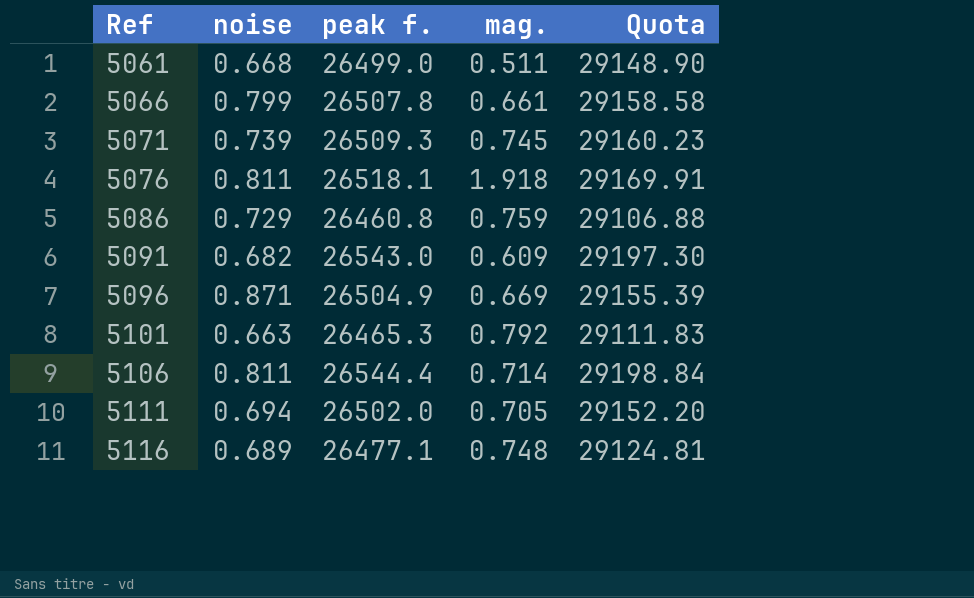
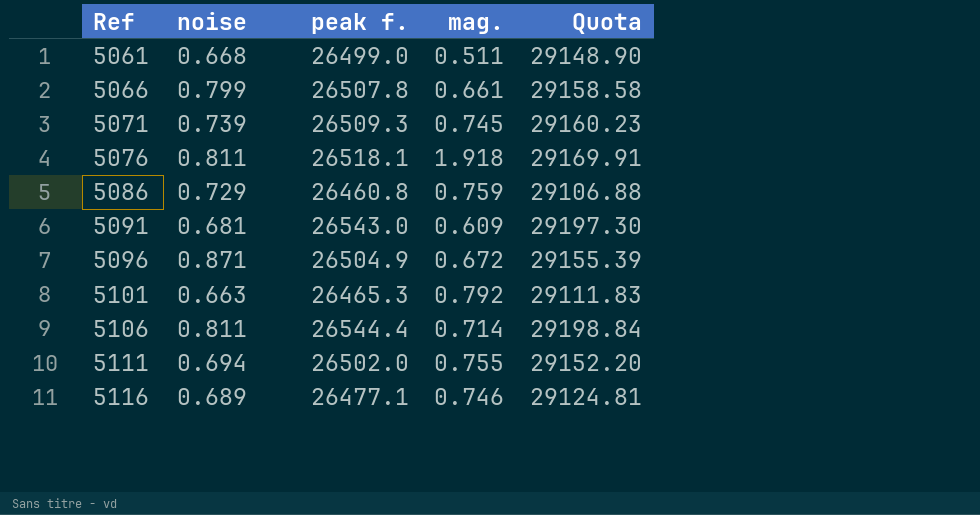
5091 | noise: 0.682 -> 0.681
5096 | mag.: 0.669 -> 0.672
5111 | mag.: 0.705 -> 0.755
5116 | mag.: 0.748 -> 0.746

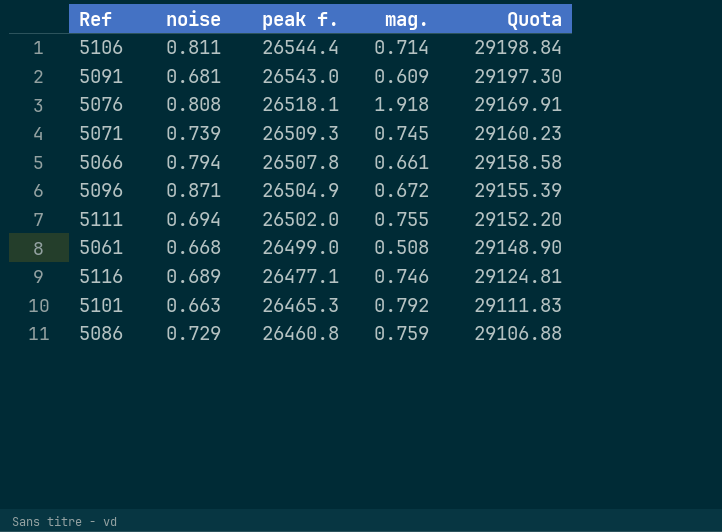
row order: Ref ascending -> peak f. descending
5076 | noise: 0.811 -> 0.808
5066 | noise: 0.799 -> 0.794
5061 | mag.: 0.511 -> 0.508

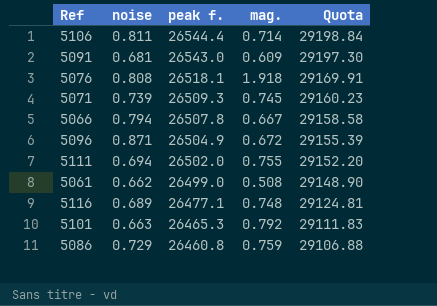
5066 | mag.: 0.661 -> 0.667
5061 | noise: 0.668 -> 0.662
5116 | mag.: 0.746 -> 0.748

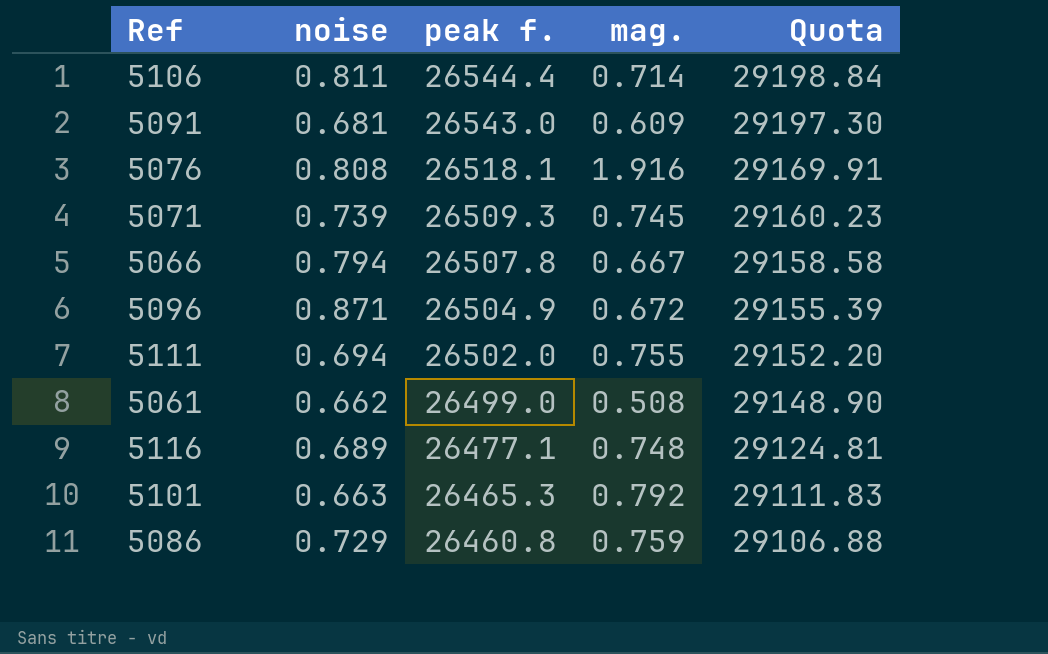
5076 | mag.: 1.918 -> 1.916

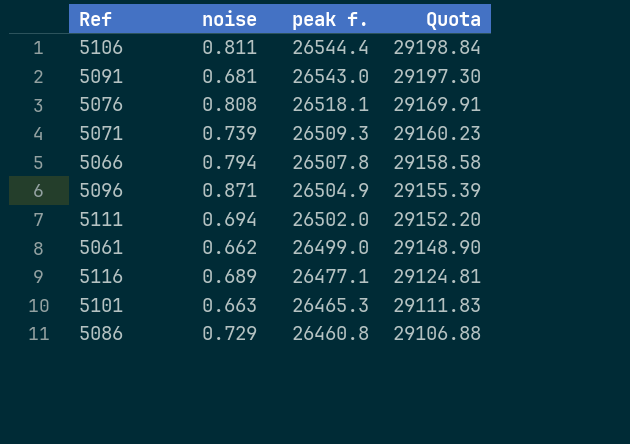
column mag. | position: 4 -> none

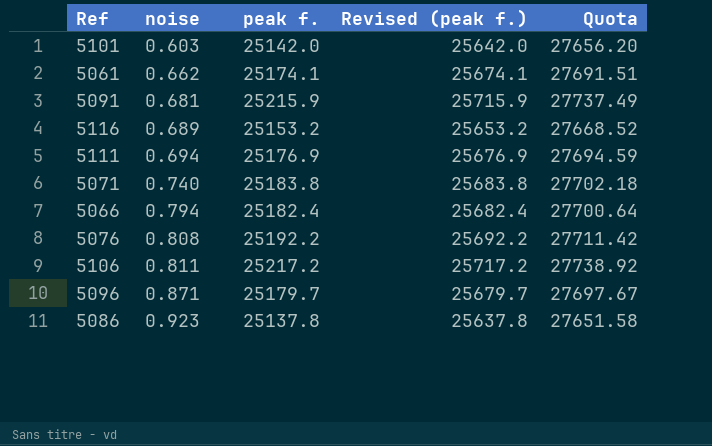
row order: peak f. descending -> noise ascending
column Revised (peak f.) | formula: none -> [peak f.] + 500
5101 | noise: 0.663 -> 0.603
5101 | peak f.: 26465.3 -> 25142.0
5101 | Quota: 29111.83 -> 27656.20
5061 | peak f.: 26499.0 -> 25174.1
5061 | Quota: 29148.90 -> 27691.51
5091 | peak f.: 26543.0 -> 25215.9
5091 | Quota: 29197.30 -> 27737.49
5116 | peak f.: 26477.1 -> 25153.2
5116 | Quota: 29124.81 -> 27668.52
5111 | peak f.: 26502.0 -> 25176.9
5111 | Quota: 29152.20 -> 27694.59
5071 | noise: 0.739 -> 0.740
5071 | peak f.: 26509.3 -> 25183.8
5071 | Quota: 29160.23 -> 27702.18
5066 | peak f.: 26507.8 -> 25182.4
5066 | Quota: 29158.58 -> 27700.64
5076 | peak f.: 26518.1 -> 25192.2
5076 | Quota: 29169.91 -> 27711.42
5106 | peak f.: 26544.4 -> 25217.2
5106 | Quota: 29198.84 -> 27738.92
5096 | peak f.: 26504.9 -> 25179.7
5096 | Quota: 29155.39 -> 27697.67
5086 | noise: 0.729 -> 0.923
5086 | peak f.: 26460.8 -> 25137.8
5086 | Quota: 29106.88 -> 27651.58

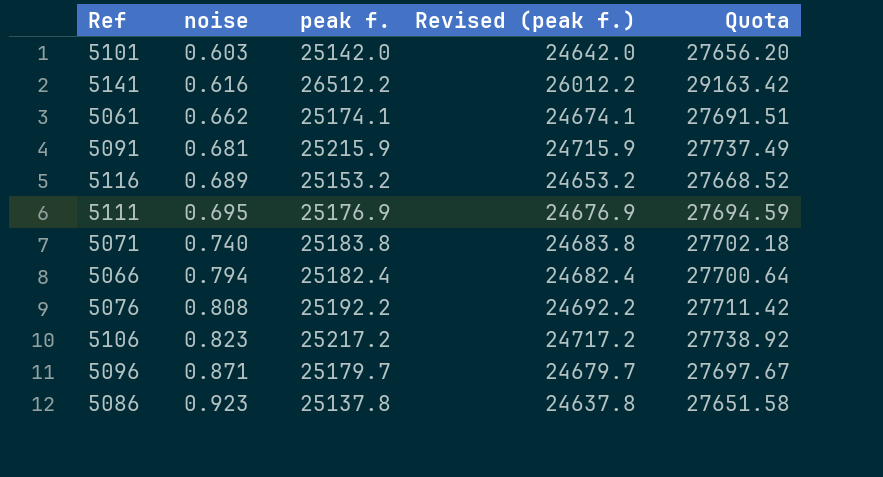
column Revised (peak f.) | formula: [peak f.] + 500 -> [peak f.] - 500
row 5141: none -> 0.616 | 26512.2 | 26012.2 | 29163.42
5111 | noise: 0.694 -> 0.695
5106 | noise: 0.811 -> 0.823

